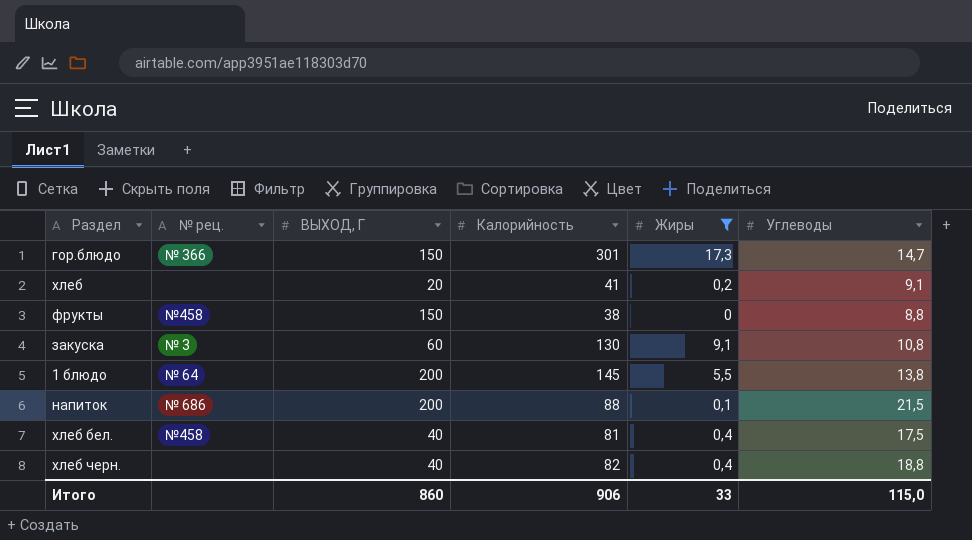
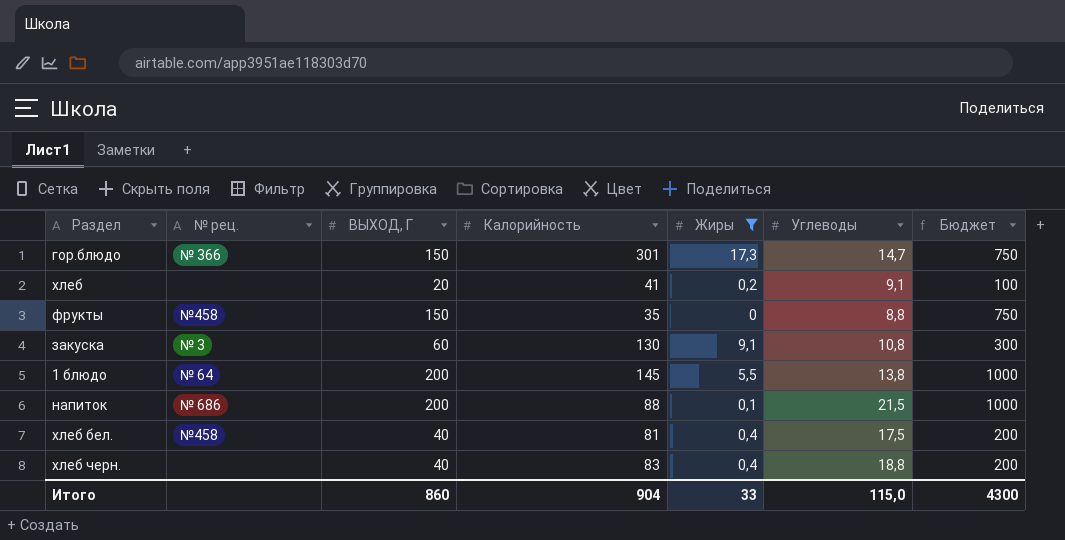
column Бюджет | formula: none -> [ВЫХОД, Г] * 5
фрукты | Калорийность: 38 -> 35
хлеб черн. | Калорийность: 82 -> 83
Итого | Калорийность: 906 -> 904

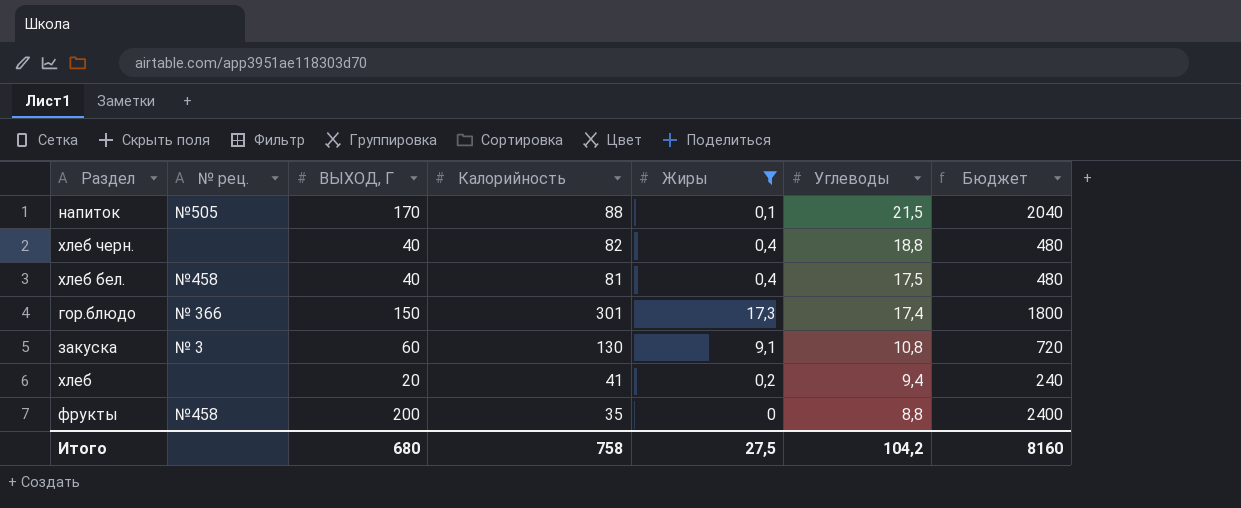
row order: none -> Углеводы descending
column Бюджет | formula: [ВЫХОД, Г] * 5 -> [ВЫХОД, Г] * 12
row 1 блюдо: № 64 | 200 | 145 | 5,5 | 13,8 | 1000 -> none
напиток | № рец.: № 686 -> №505
напиток | ВЫХОД, Г: 200 -> 170
хлеб черн. | Калорийность: 83 -> 82
гор.блюдо | Углеводы: 14,7 -> 17,4
хлеб | Углеводы: 9,1 -> 9,4
фрукты | ВЫХОД, Г: 150 -> 200
Итого | ВЫХОД, Г: 860 -> 680
Итого | Калорийность: 904 -> 758
Итого | Жиры: 33 -> 27,5
Итого | Углеводы: 115,0 -> 104,2
Итого | Бюджет: 4300 -> 8160

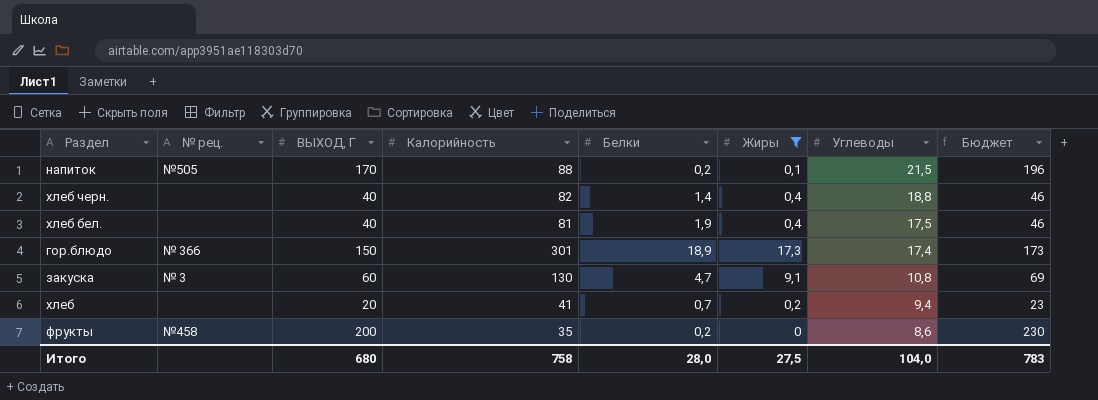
column Белки | position: none -> 5
column Бюджет | formula: [ВЫХОД, Г] * 12 -> [ВЫХОД, Г] * 1,15
хлеб бел. | № рец.: №458 -> none
фрукты | Углеводы: 8,8 -> 8,6
Итого | Углеводы: 104,2 -> 104,0
Итого | Бюджет: 8160 -> 783

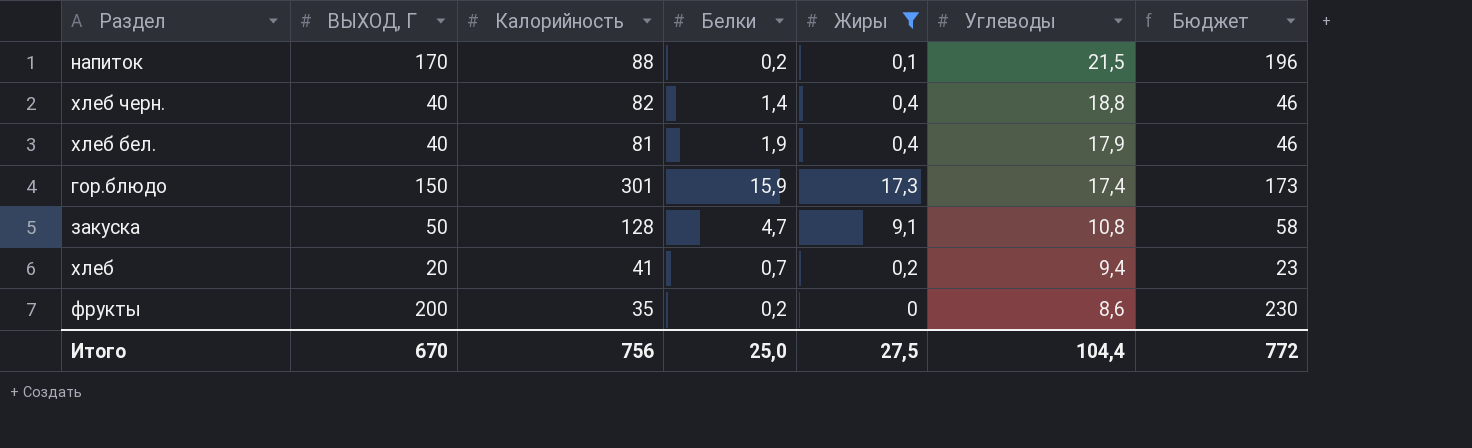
column № рец. | position: 2 -> none
хлеб бел. | Углеводы: 17,5 -> 17,9
гор.блюдо | Белки: 18,9 -> 15,9
закуска | ВЫХОД, Г: 60 -> 50
закуска | Калорийность: 130 -> 128
закуска | Бюджет: 69 -> 58
Итого | ВЫХОД, Г: 680 -> 670
Итого | Калорийность: 758 -> 756
Итого | Белки: 28,0 -> 25,0
Итого | Углеводы: 104,0 -> 104,4
Итого | Бюджет: 783 -> 772

